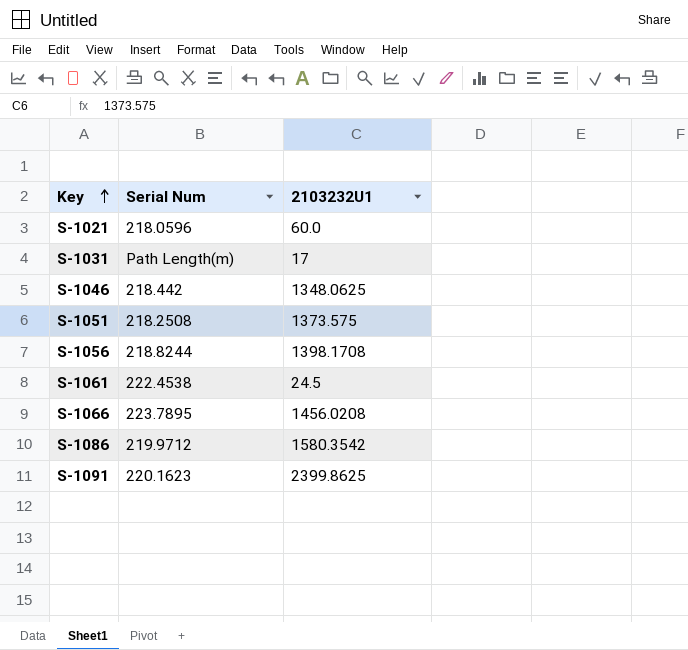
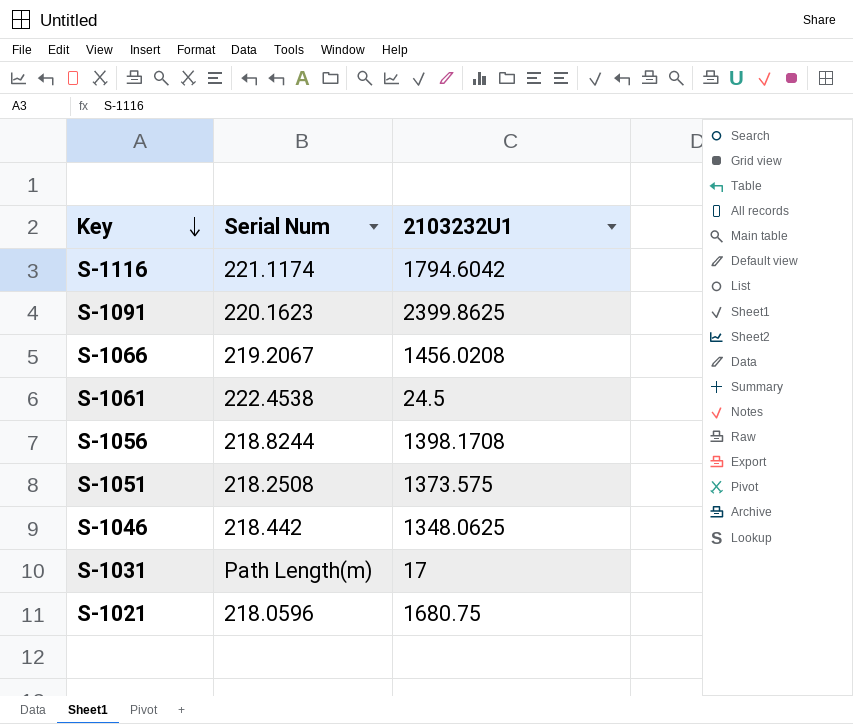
row order: Key ascending -> Key descending
row S-1086: 219.9712 | 1580.3542 -> none
row S-1116: none -> 221.1174 | 1794.6042
S-1066 | Serial Num: 223.7895 -> 219.2067
S-1021 | 2103232U1: 60.0 -> 1680.75

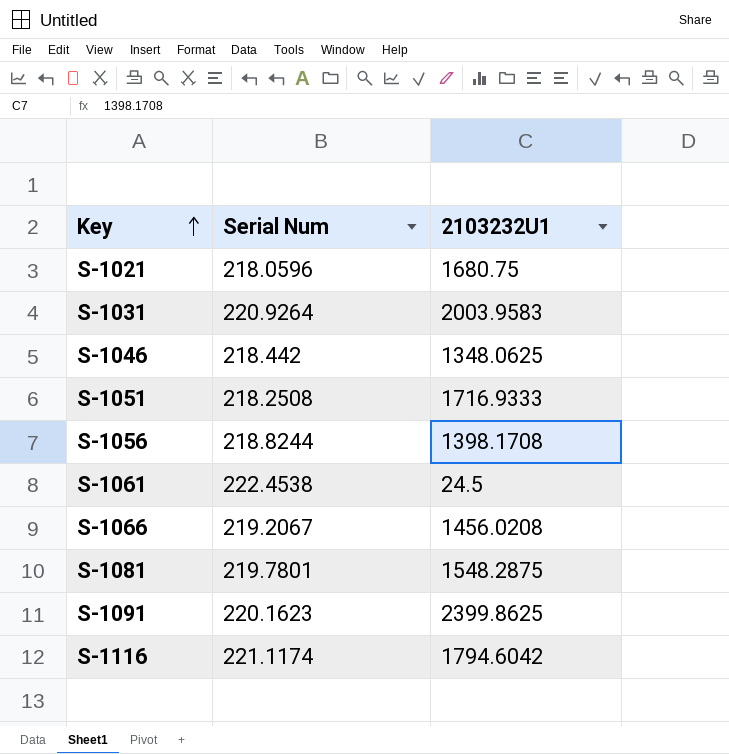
row order: Key descending -> Key ascending
S-1031 | Serial Num: Path Length(m) -> 220.9264
S-1031 | 2103232U1: 17 -> 2003.9583
S-1051 | 2103232U1: 1373.575 -> 1716.9333
row S-1081: none -> 219.7801 | 1548.2875

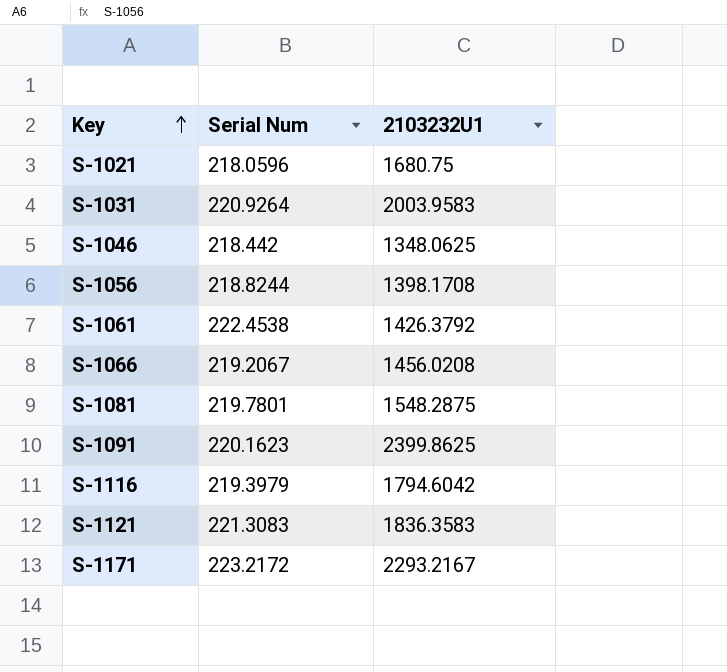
row S-1051: 218.2508 | 1716.9333 -> none
S-1061 | 2103232U1: 24.5 -> 1426.3792
S-1116 | Serial Num: 221.1174 -> 219.3979
row S-1121: none -> 221.3083 | 1836.3583
row S-1171: none -> 223.2172 | 2293.2167

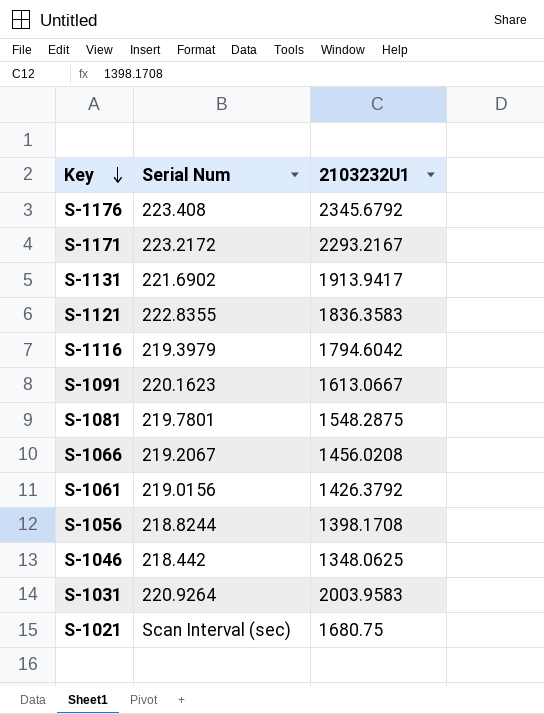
row order: Key ascending -> Key descending
row S-1176: none -> 223.408 | 2345.6792
row S-1131: none -> 221.6902 | 1913.9417
S-1121 | Serial Num: 221.3083 -> 222.8355
S-1091 | 2103232U1: 2399.8625 -> 1613.0667
S-1061 | Serial Num: 222.4538 -> 219.0156
S-1021 | Serial Num: 218.0596 -> Scan Interval (sec)

